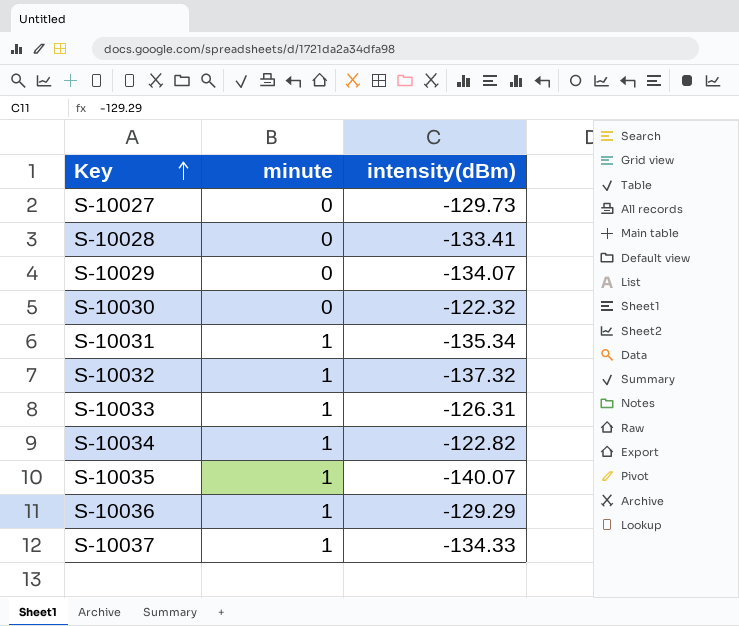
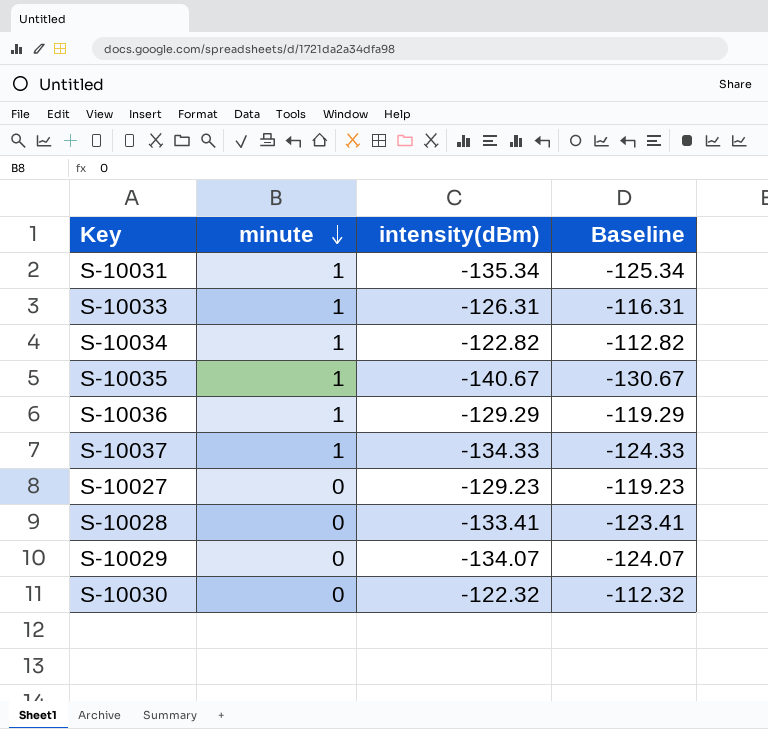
row order: Key ascending -> minute descending
column Baseline | formula: none -> [intensity(dBm)] + 10
row S-10032: 1 | -137.32 -> none
S-10035 | intensity(dBm): -140.07 -> -140.67
S-10027 | intensity(dBm): -129.73 -> -129.23

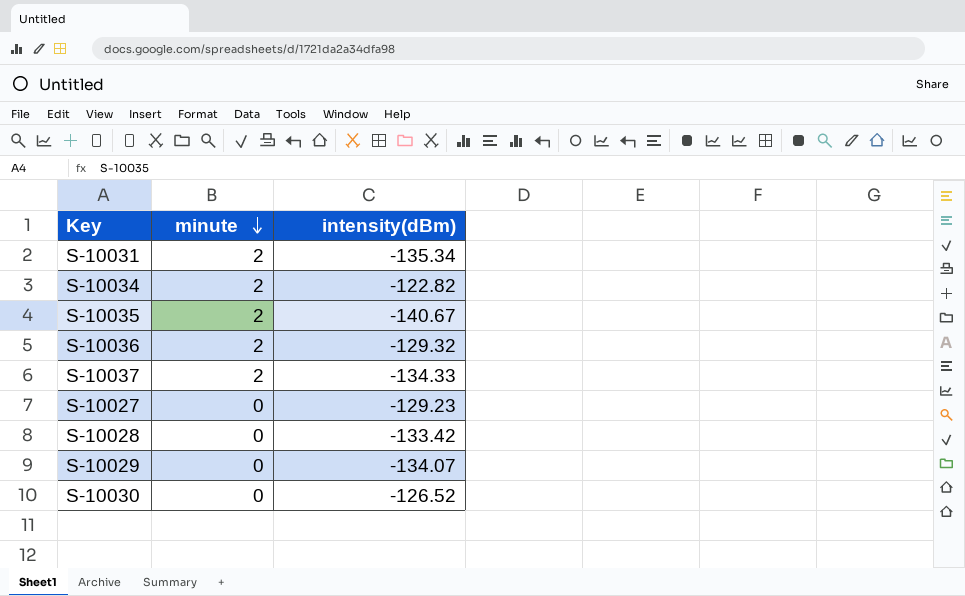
column Baseline | formula: [intensity(dBm)] + 10 -> none
row S-10033: 1 | -126.31 | -116.31 -> none
S-10031 | minute: 1 -> 2
S-10034 | minute: 1 -> 2
S-10035 | minute: 1 -> 2
S-10036 | minute: 1 -> 2
S-10036 | intensity(dBm): -129.29 -> -129.32
S-10037 | minute: 1 -> 2
S-10028 | intensity(dBm): -133.41 -> -133.42
S-10030 | intensity(dBm): -122.32 -> -126.52

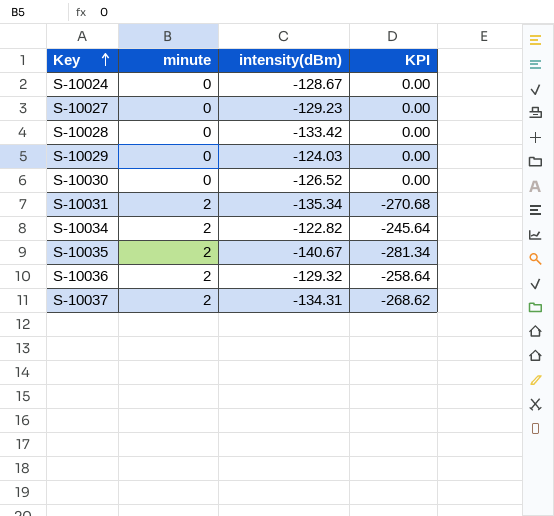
row order: minute descending -> Key ascending
column KPI | formula: none -> [minute] * [intensity(dBm)]
row S-10024: none -> 0 | -128.67 | 0.00
S-10029 | intensity(dBm): -134.07 -> -124.03
S-10037 | intensity(dBm): -134.33 -> -134.31

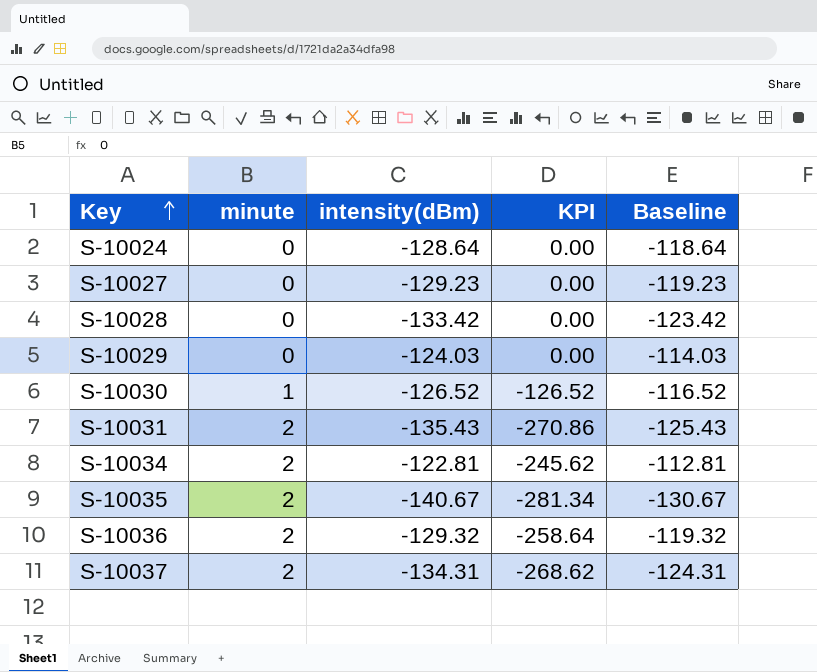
column Baseline | formula: none -> [intensity(dBm)] + 10
S-10024 | intensity(dBm): -128.67 -> -128.64
S-10030 | minute: 0 -> 1
S-10030 | KPI: 0.00 -> -126.52
S-10031 | intensity(dBm): -135.34 -> -135.43
S-10031 | KPI: -270.68 -> -270.86
S-10034 | intensity(dBm): -122.82 -> -122.81
S-10034 | KPI: -245.64 -> -245.62

